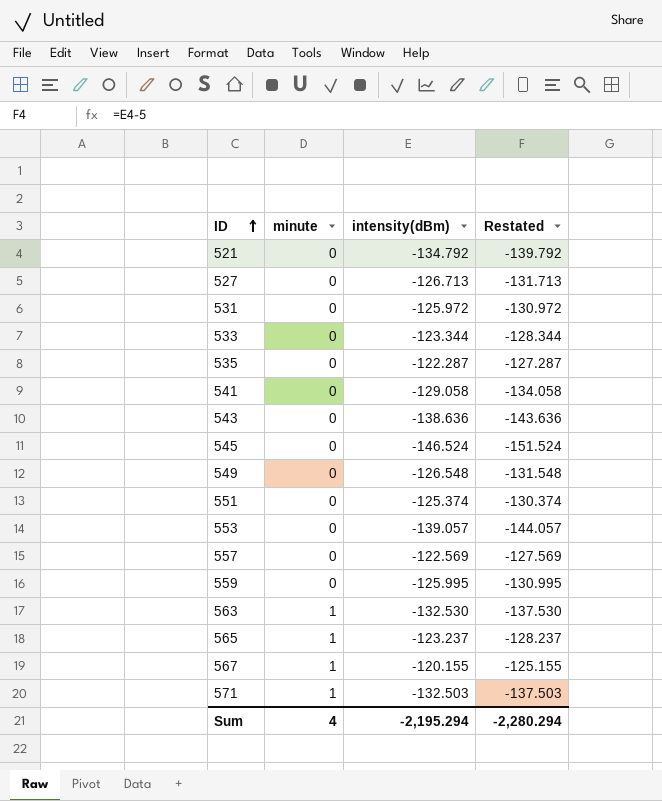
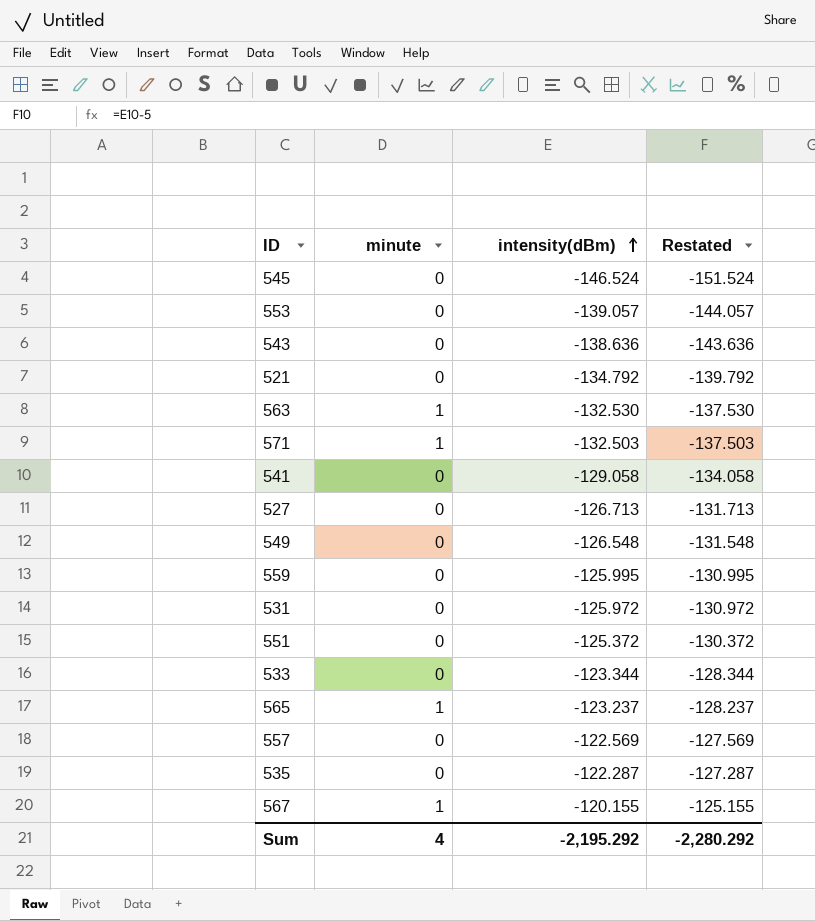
row order: ID ascending -> intensity(dBm) ascending
551 | intensity(dBm): -125.374 -> -125.372
551 | Restated: -130.374 -> -130.372
Sum | intensity(dBm): -2,195.294 -> -2,195.292
Sum | Restated: -2,280.294 -> -2,280.292

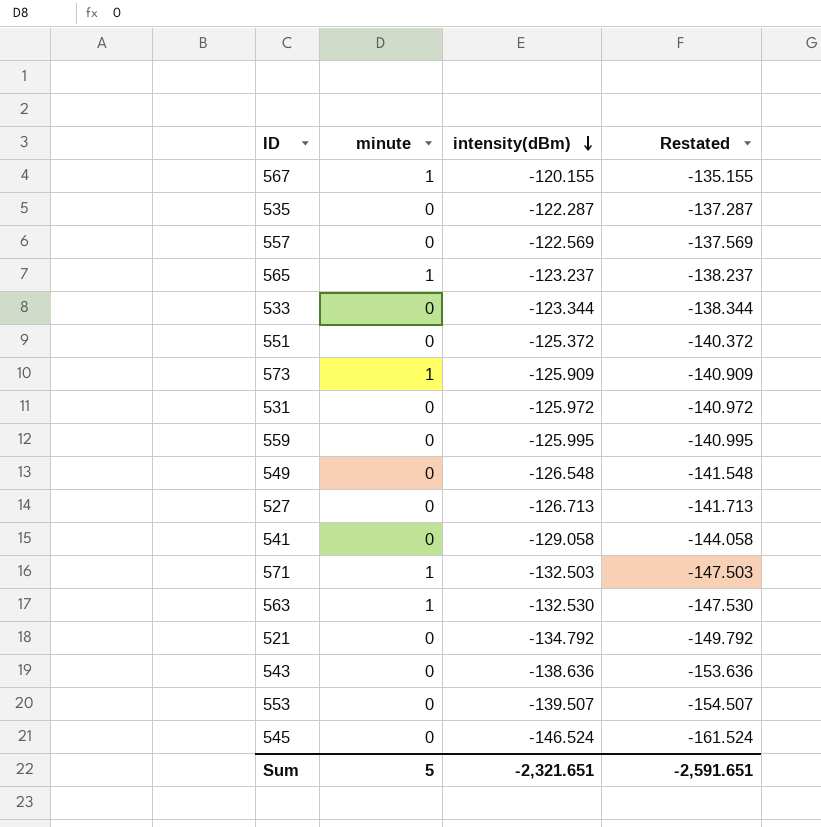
row order: intensity(dBm) ascending -> intensity(dBm) descending
column Restated | formula: [intensity(dBm)] - 5 -> [intensity(dBm)] - 15
row 573: none -> 1 | -125.909 | -140.909
553 | intensity(dBm): -139.057 -> -139.507
Sum | minute: 4 -> 5
Sum | intensity(dBm): -2,195.292 -> -2,321.651
Sum | Restated: -2,280.292 -> -2,591.651

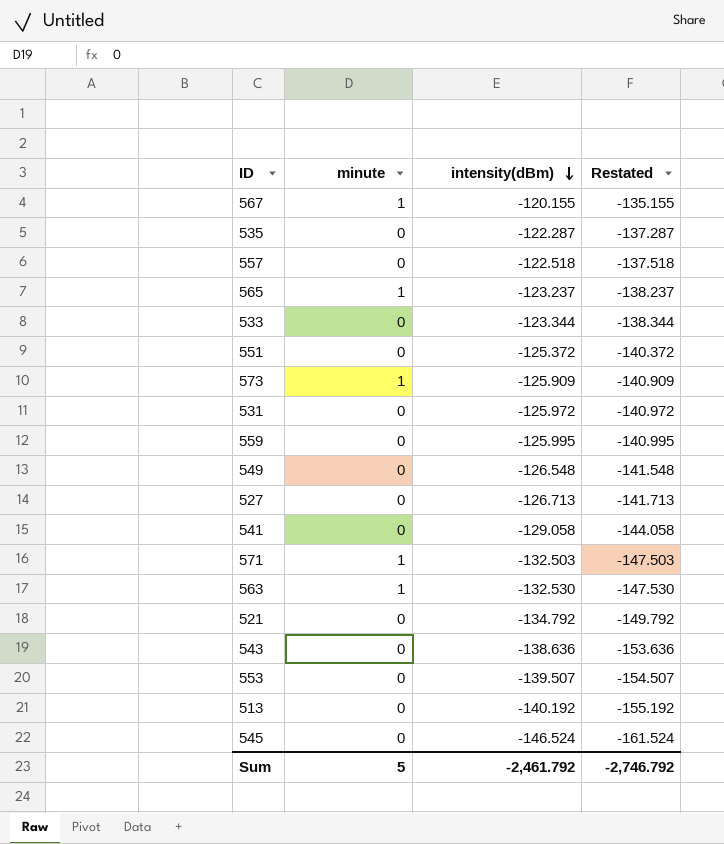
557 | intensity(dBm): -122.569 -> -122.518
557 | Restated: -137.569 -> -137.518
row 513: none -> 0 | -140.192 | -155.192
Sum | intensity(dBm): -2,321.651 -> -2,461.792
Sum | Restated: -2,591.651 -> -2,746.792

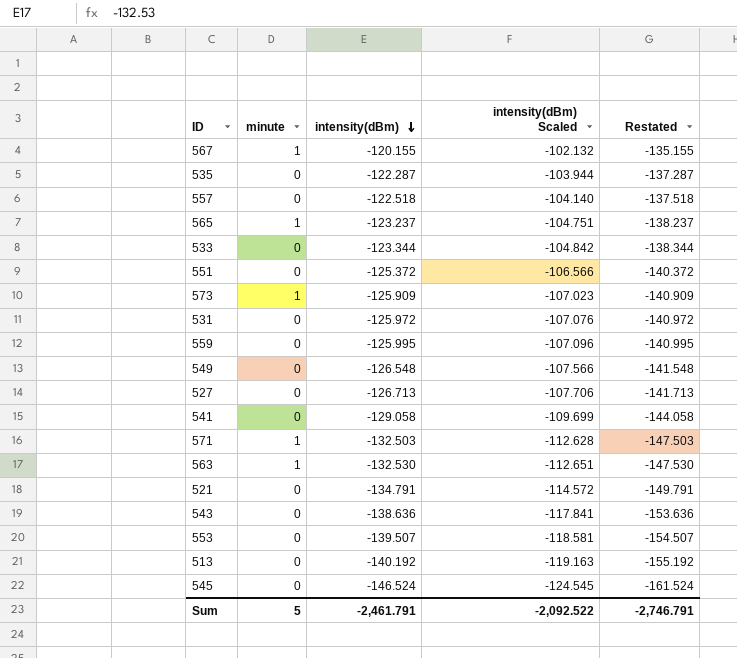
column intensity(dBm) Scaled | formula: none -> [intensity(dBm)] * 0.85
521 | intensity(dBm): -134.792 -> -134.791
521 | Restated: -149.792 -> -149.791
Sum | intensity(dBm): -2,461.792 -> -2,461.791
Sum | Restated: -2,746.792 -> -2,746.791

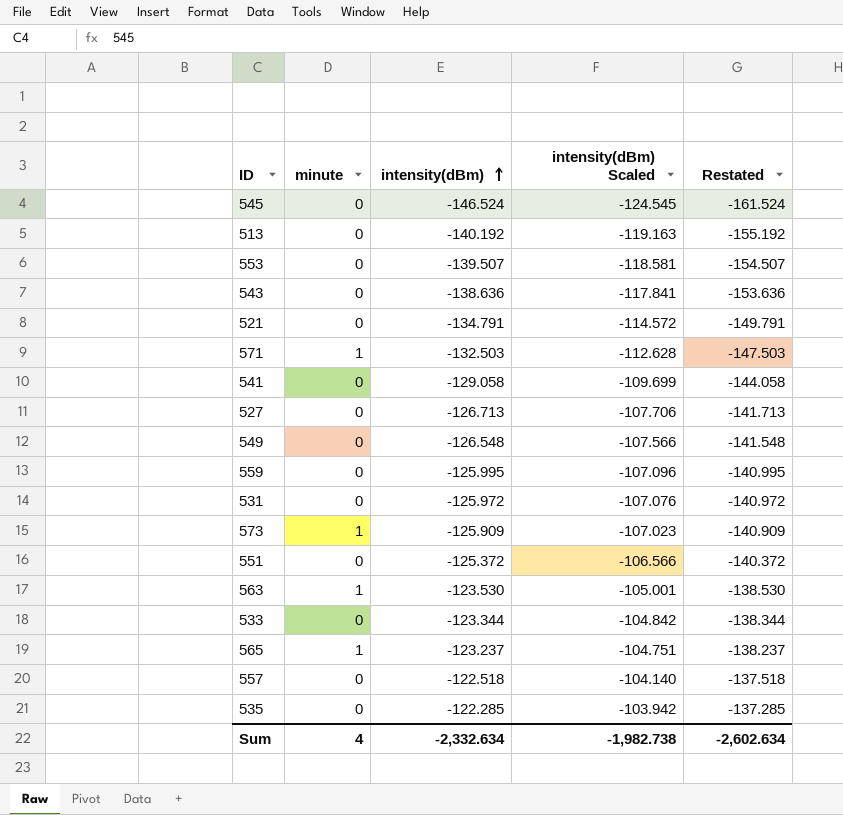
row order: intensity(dBm) descending -> intensity(dBm) ascending
row 567: 1 | -120.155 | -102.132 | -135.155 -> none
563 | intensity(dBm): -132.530 -> -123.530
563 | intensity(dBm) Scaled: -112.651 -> -105.001
563 | Restated: -147.530 -> -138.530
535 | intensity(dBm): -122.287 -> -122.285
535 | intensity(dBm) Scaled: -103.944 -> -103.942
535 | Restated: -137.287 -> -137.285
Sum | minute: 5 -> 4
Sum | intensity(dBm): -2,461.791 -> -2,332.634
Sum | intensity(dBm) Scaled: -2,092.522 -> -1,982.738
Sum | Restated: -2,746.791 -> -2,602.634

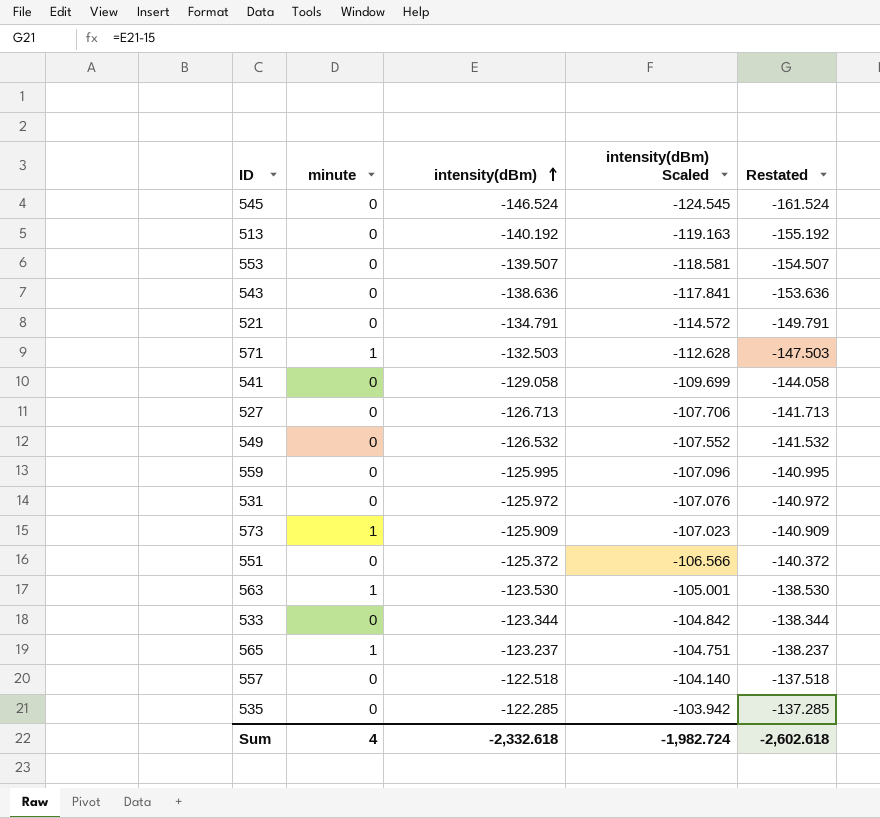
549 | intensity(dBm): -126.548 -> -126.532
549 | intensity(dBm) Scaled: -107.566 -> -107.552
549 | Restated: -141.548 -> -141.532
Sum | intensity(dBm): -2,332.634 -> -2,332.618
Sum | intensity(dBm) Scaled: -1,982.738 -> -1,982.724
Sum | Restated: -2,602.634 -> -2,602.618

